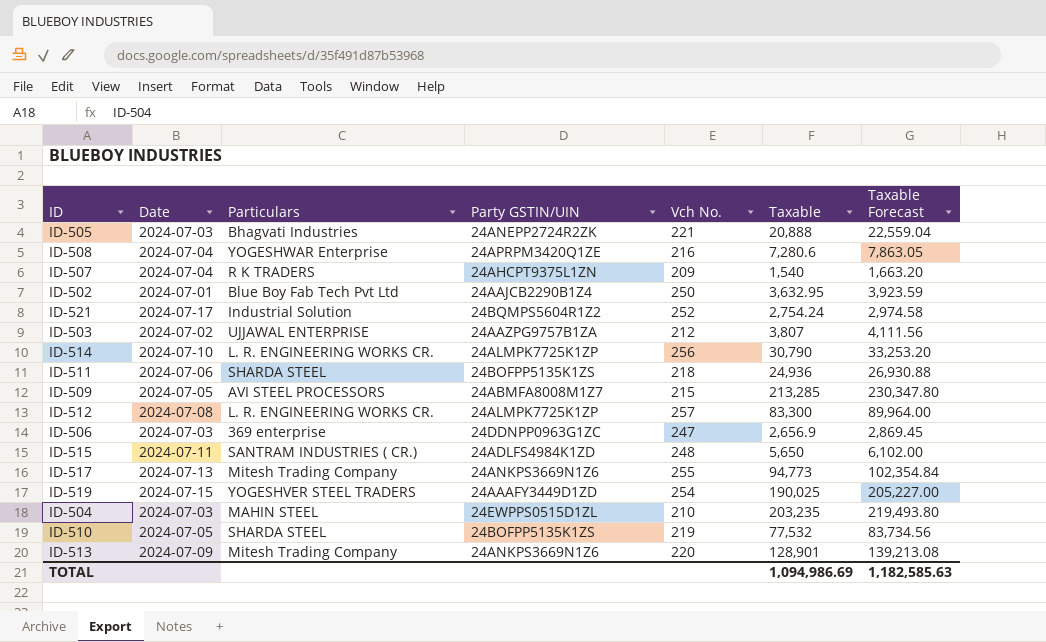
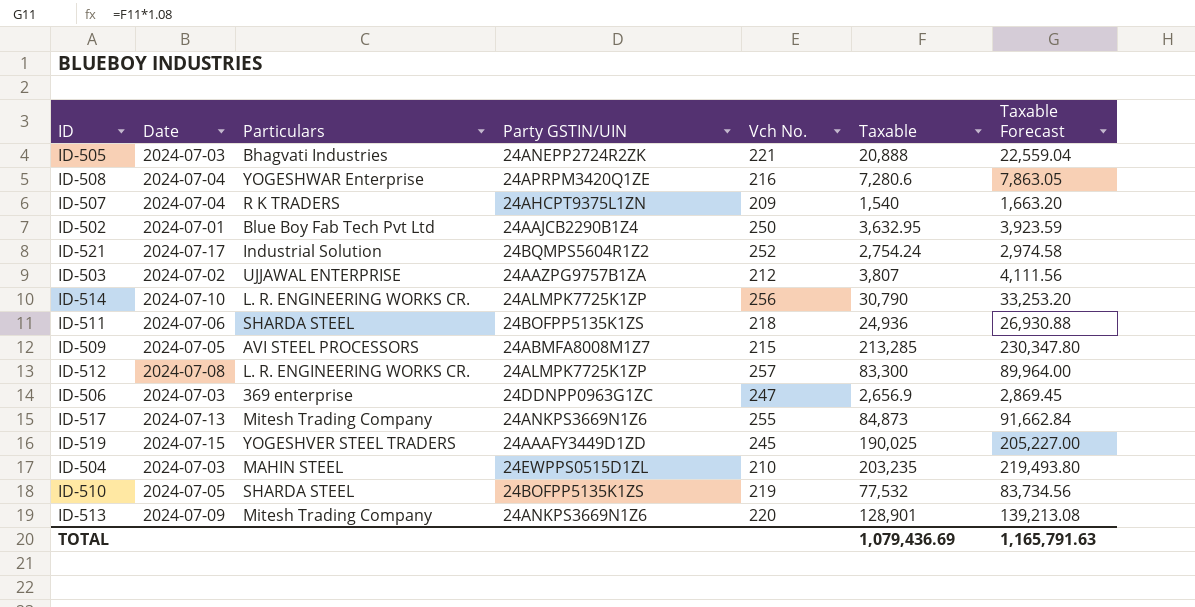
row ID-515: 2024-07-11 | SANTRAM INDUSTRIES ( CR.) | 24ADLFS4984K1ZD | 248 | 5,650 | 6,102.00 -> none
ID-517 | Taxable: 94,773 -> 84,873
ID-517 | Taxable Forecast: 102,354.84 -> 91,662.84
ID-519 | Vch No.: 254 -> 245
TOTAL | Taxable: 1,094,986.69 -> 1,079,436.69
TOTAL | Taxable Forecast: 1,182,585.63 -> 1,165,791.63

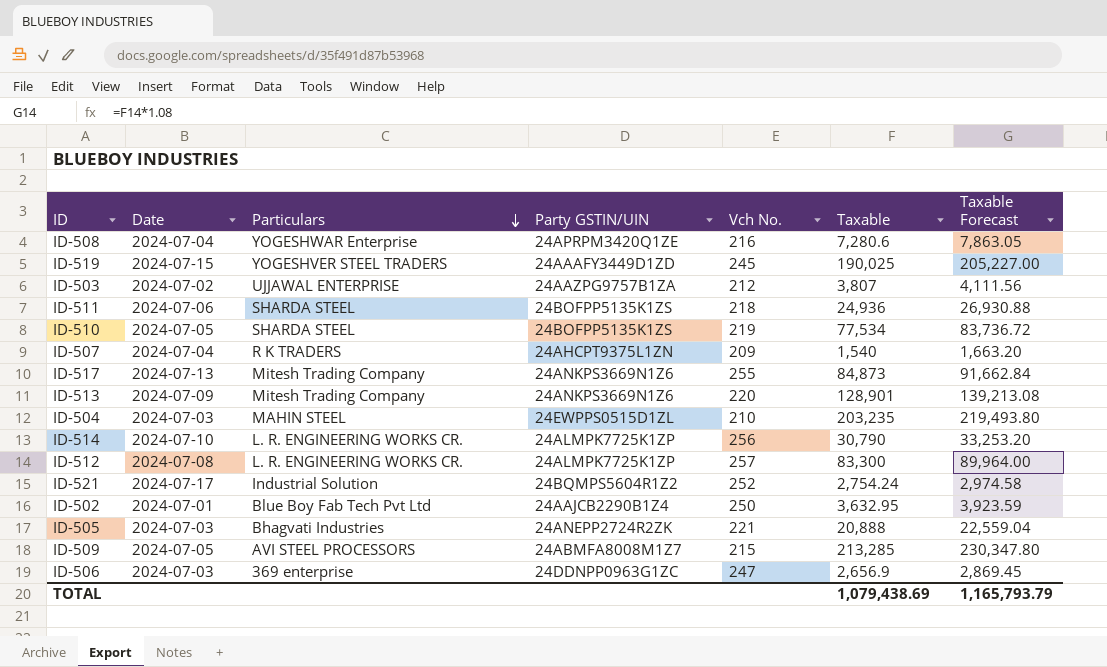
row order: none -> Particulars descending
ID-510 | Taxable: 77,532 -> 77,534
ID-510 | Taxable Forecast: 83,734.56 -> 83,736.72
TOTAL | Taxable: 1,079,436.69 -> 1,079,438.69
TOTAL | Taxable Forecast: 1,165,791.63 -> 1,165,793.79

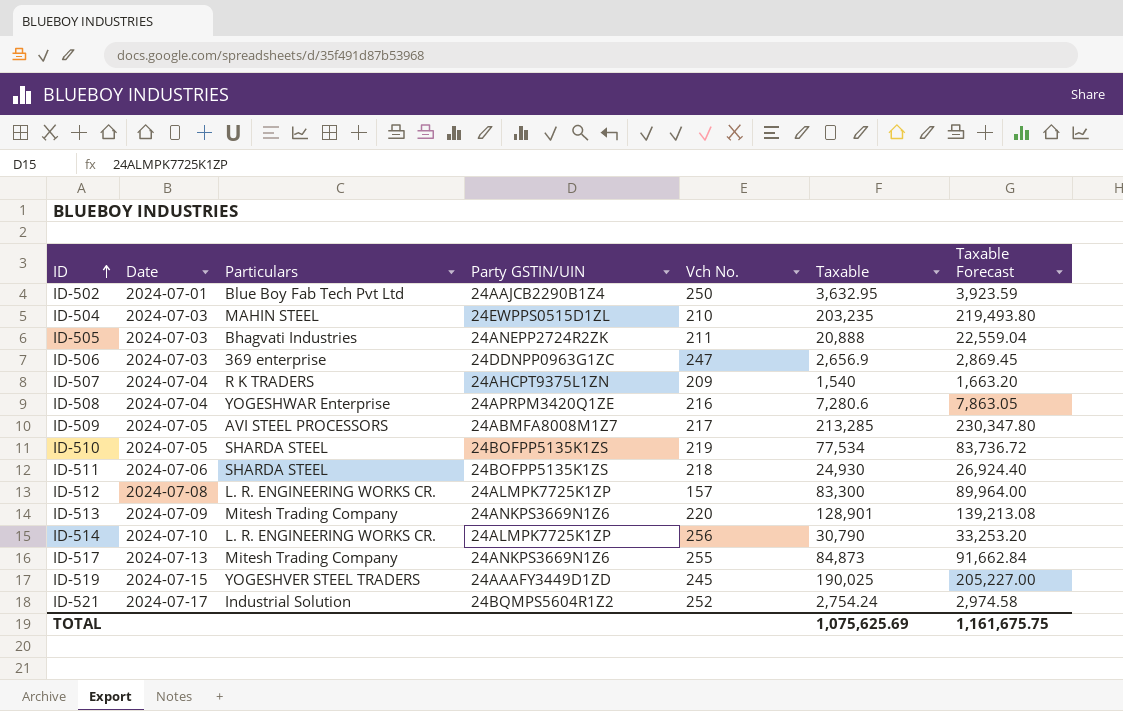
row order: Particulars descending -> ID ascending
row ID-503: 2024-07-02 | UJJAWAL ENTERPRISE | 24AAZPG9757B1ZA | 212 | 3,807 | 4,111.56 -> none
ID-505 | Vch No.: 221 -> 211
ID-509 | Vch No.: 215 -> 217
ID-511 | Taxable: 24,936 -> 24,930
ID-511 | Taxable Forecast: 26,930.88 -> 26,924.40
ID-512 | Vch No.: 257 -> 157
TOTAL | Taxable: 1,079,438.69 -> 1,075,625.69
TOTAL | Taxable Forecast: 1,165,793.79 -> 1,161,675.75

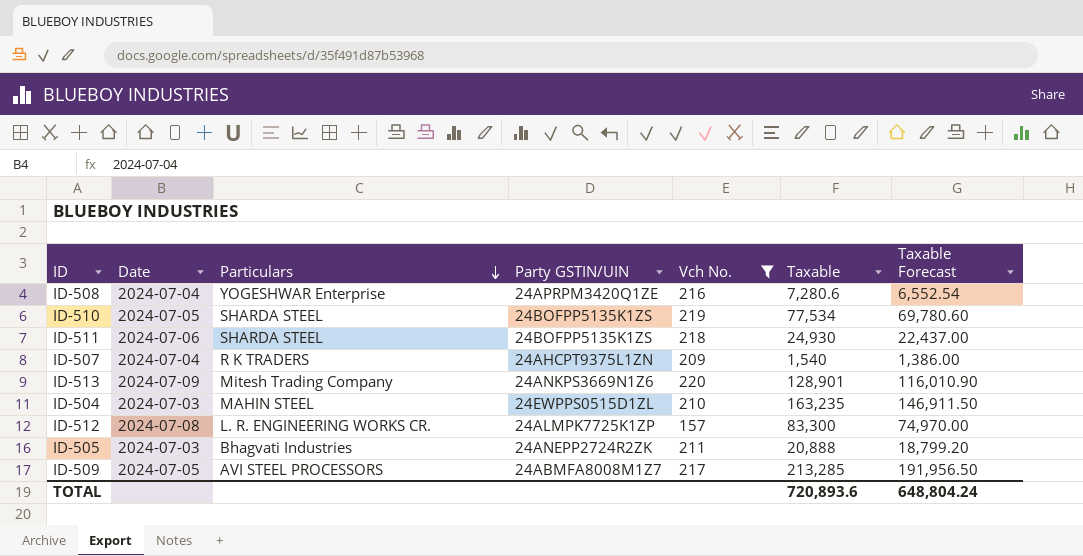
filter: none -> Vch No. <= 220
row order: ID ascending -> Particulars descending
column Taxable Forecast | formula: [Taxable] * 1.08 -> [Taxable] * 0.9
ID-504 | Taxable: 203,235 -> 163,235
TOTAL | Taxable: 1,075,625.69 -> 720,893.6
TOTAL | Taxable Forecast: 1,161,675.75 -> 648,804.24

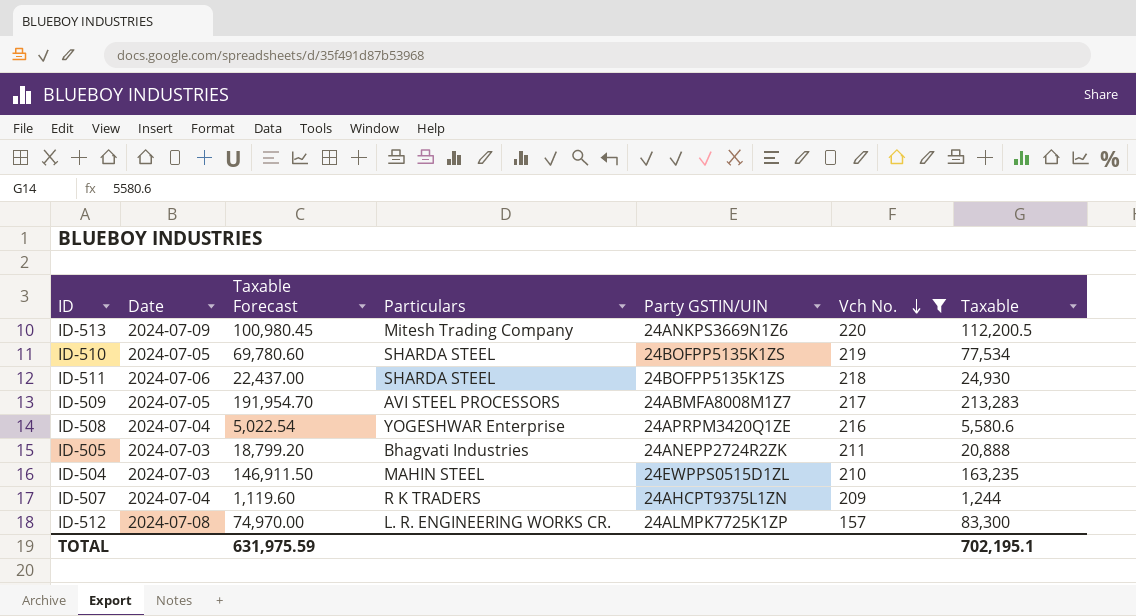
row order: Particulars descending -> Vch No. descending
column Taxable Forecast | position: 7 -> 3
ID-513 | Taxable Forecast: 116,010.90 -> 100,980.45
ID-513 | Taxable: 128,901 -> 112,200.5
ID-509 | Taxable Forecast: 191,956.50 -> 191,954.70
ID-509 | Taxable: 213,285 -> 213,283
ID-508 | Taxable Forecast: 6,552.54 -> 5,022.54
ID-508 | Taxable: 7,280.6 -> 5,580.6
ID-507 | Taxable Forecast: 1,386.00 -> 1,119.60
ID-507 | Taxable: 1,540 -> 1,244
TOTAL | Taxable Forecast: 648,804.24 -> 631,975.59
TOTAL | Taxable: 720,893.6 -> 702,195.1

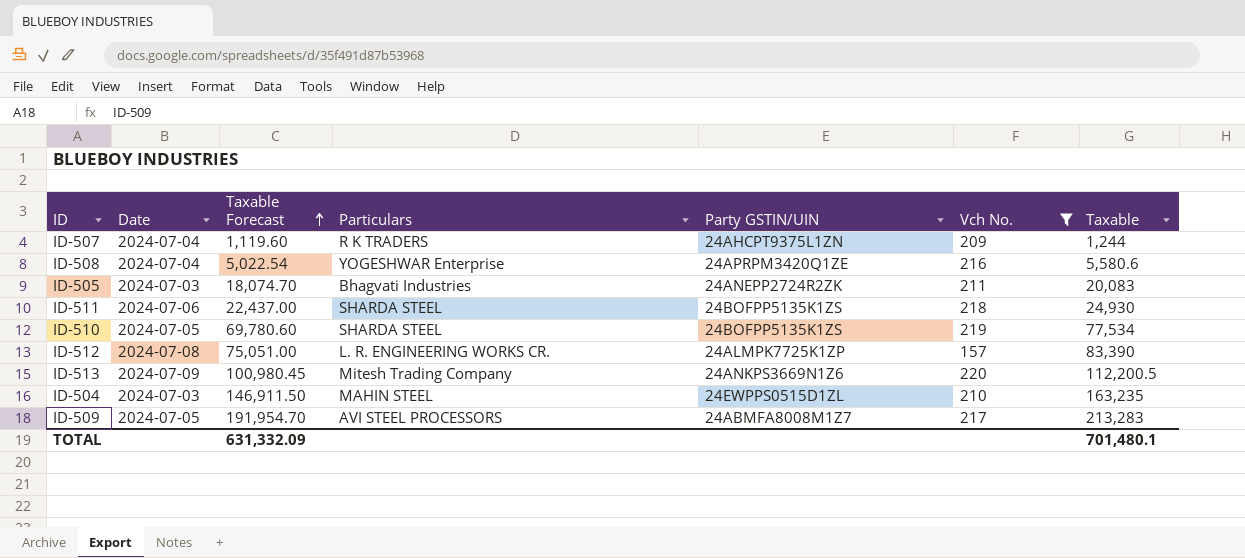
row order: Vch No. descending -> Taxable Forecast ascending
ID-505 | Taxable Forecast: 18,799.20 -> 18,074.70
ID-505 | Taxable: 20,888 -> 20,083
ID-512 | Taxable Forecast: 74,970.00 -> 75,051.00
ID-512 | Taxable: 83,300 -> 83,390
TOTAL | Taxable Forecast: 631,975.59 -> 631,332.09
TOTAL | Taxable: 702,195.1 -> 701,480.1

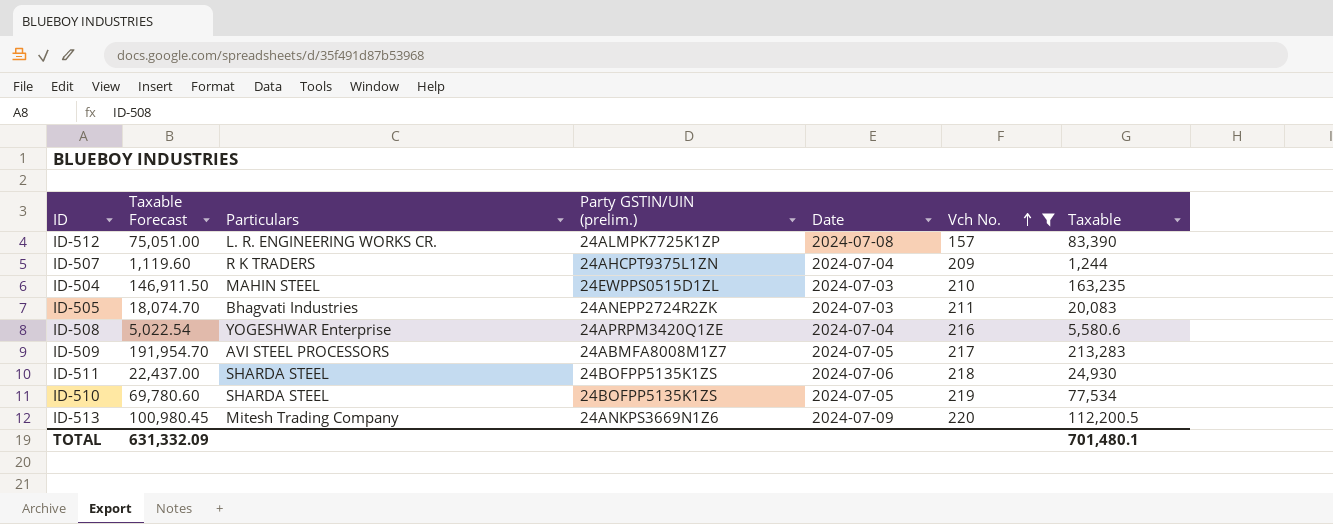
row order: Taxable Forecast ascending -> Vch No. ascending
column name: Party GSTIN/UIN -> Party GSTIN/UIN (prelim.)
column Date | position: 2 -> 5

